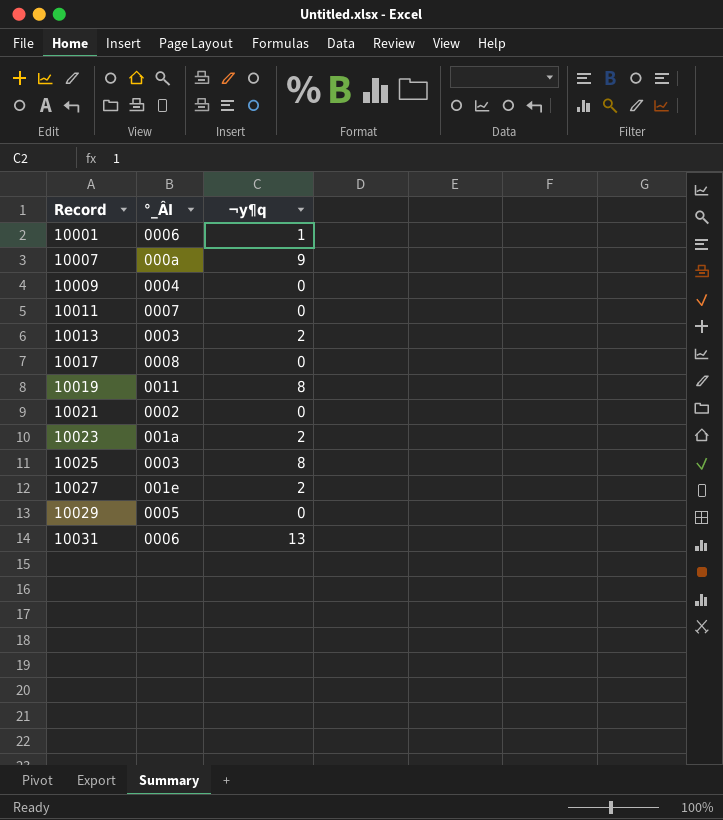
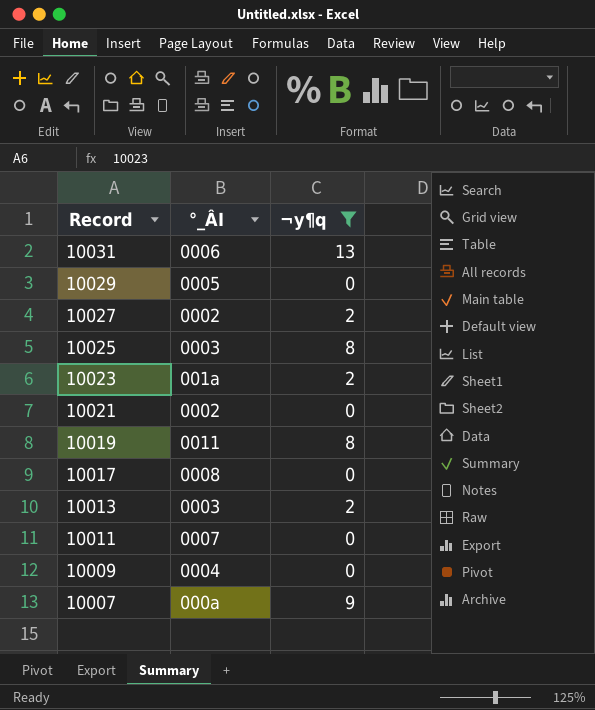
filter: none -> ¬y¶q != 1
row order: Record ascending -> Record descending
10027 | °_ÂI: 001e -> 0002

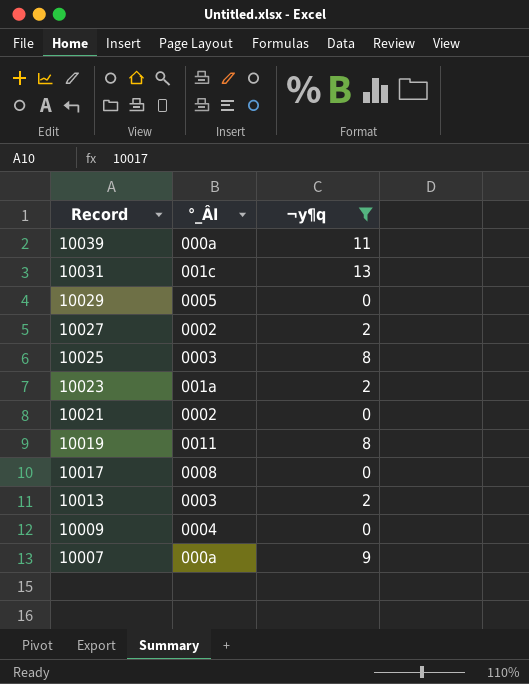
row 10011: 0007 | 0 -> none
row 10039: none -> 000a | 11
10031 | °_ÂI: 0006 -> 001c

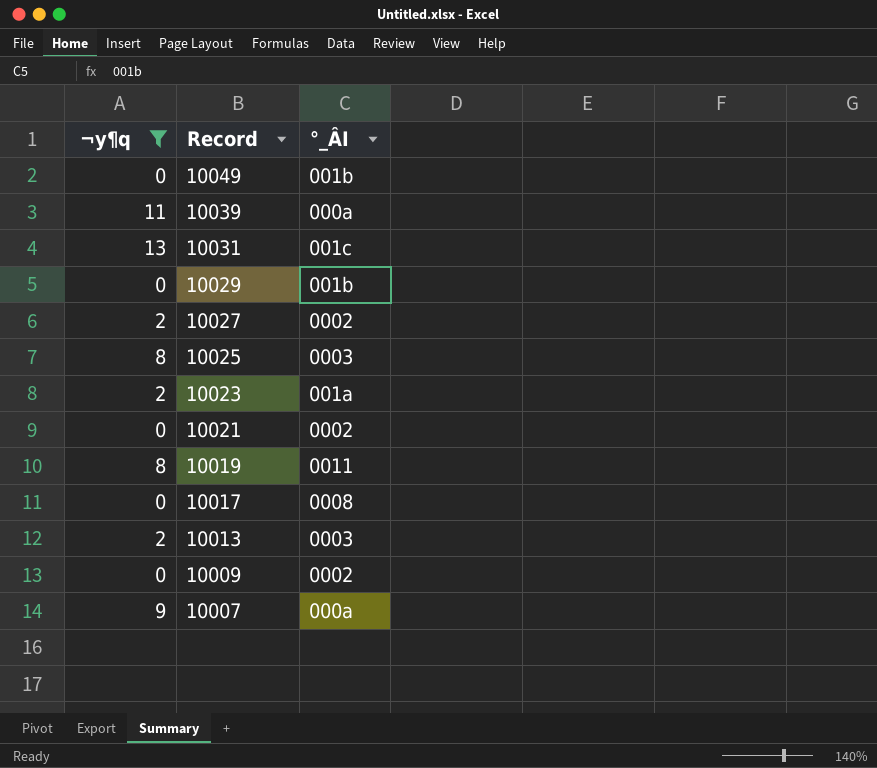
column ¬y¶q | position: 3 -> 1
row 10049: none -> 0 | 001b
10029 | °_ÂI: 0005 -> 001b
10009 | °_ÂI: 0004 -> 0002

